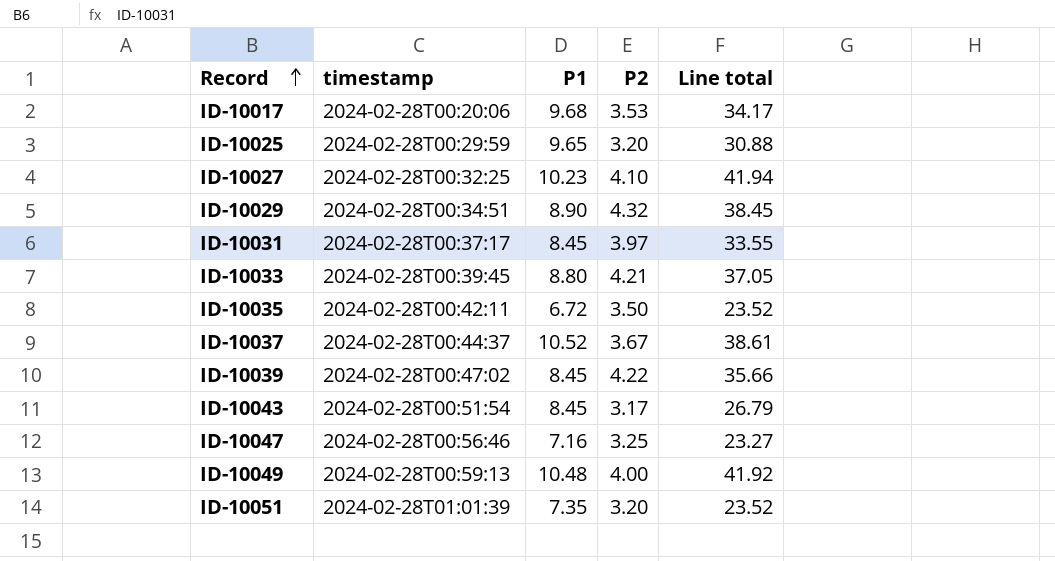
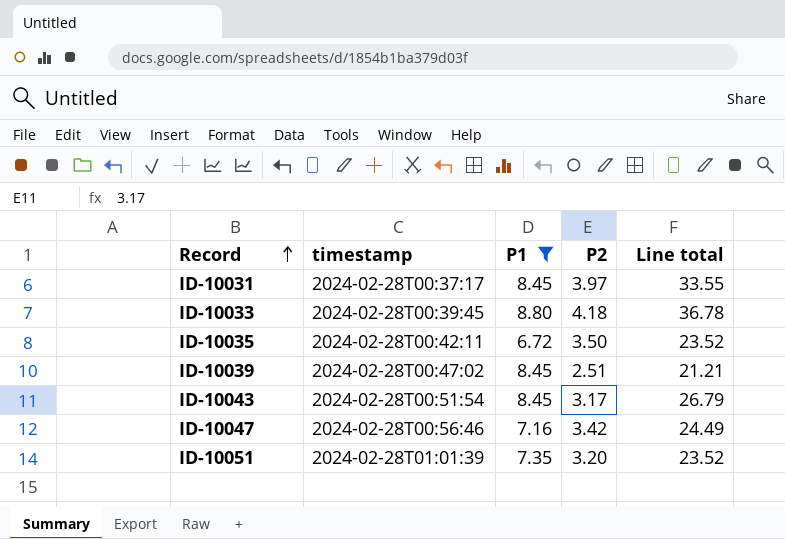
filter: none -> P1 <= 8.80
ID-10033 | P2: 4.21 -> 4.18
ID-10033 | Line total: 37.05 -> 36.78
ID-10039 | P2: 4.22 -> 2.51
ID-10039 | Line total: 35.66 -> 21.21
ID-10047 | P2: 3.25 -> 3.42
ID-10047 | Line total: 23.27 -> 24.49

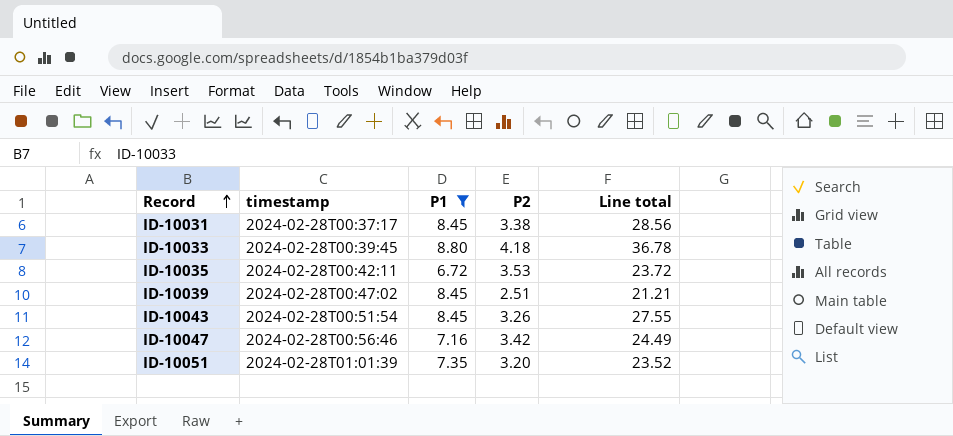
ID-10031 | P2: 3.97 -> 3.38
ID-10031 | Line total: 33.55 -> 28.56
ID-10035 | P2: 3.50 -> 3.53
ID-10035 | Line total: 23.52 -> 23.72
ID-10043 | P2: 3.17 -> 3.26
ID-10043 | Line total: 26.79 -> 27.55

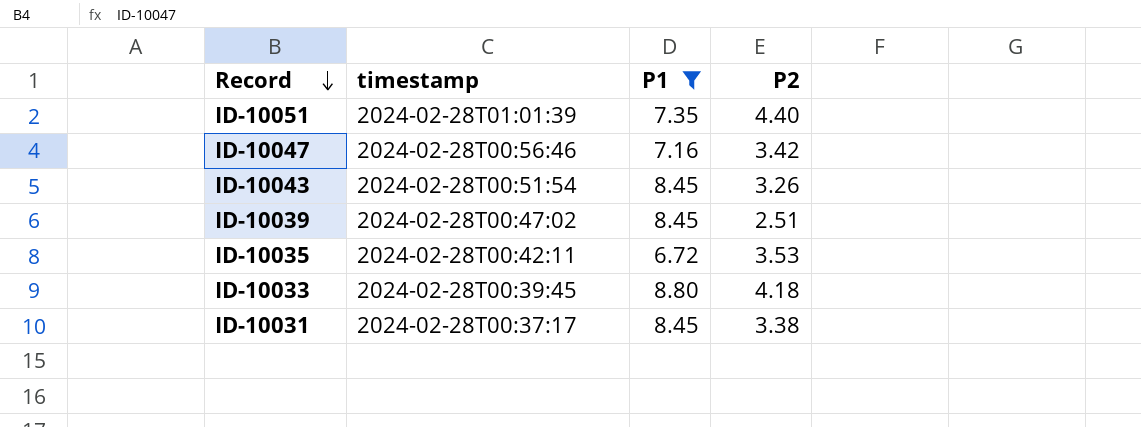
row order: Record ascending -> Record descending
column Line total | formula: [P1] * [P2] -> none
ID-10051 | P2: 3.20 -> 4.40

